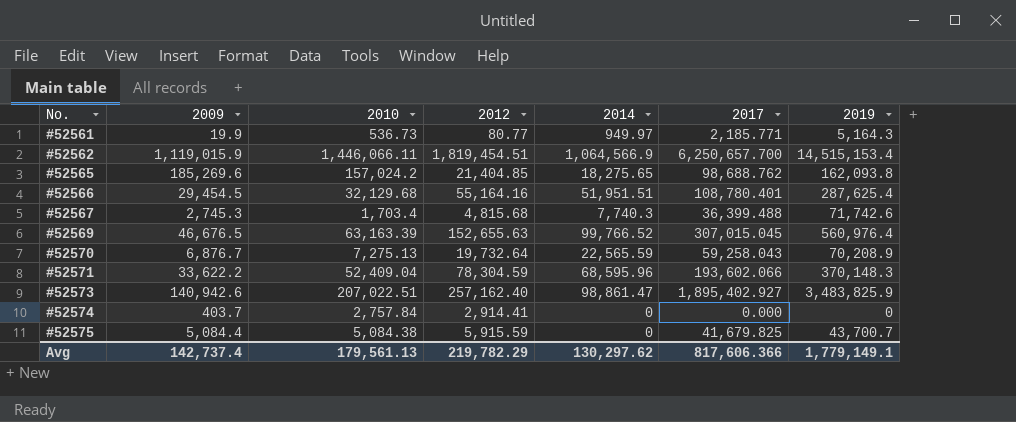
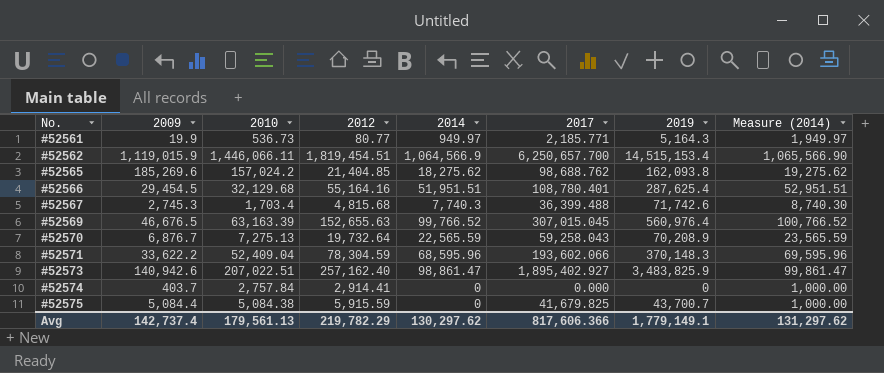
column Measure (2014) | formula: none -> [2014] + 1000
#52565 | 2014: 18,275.65 -> 18,275.62

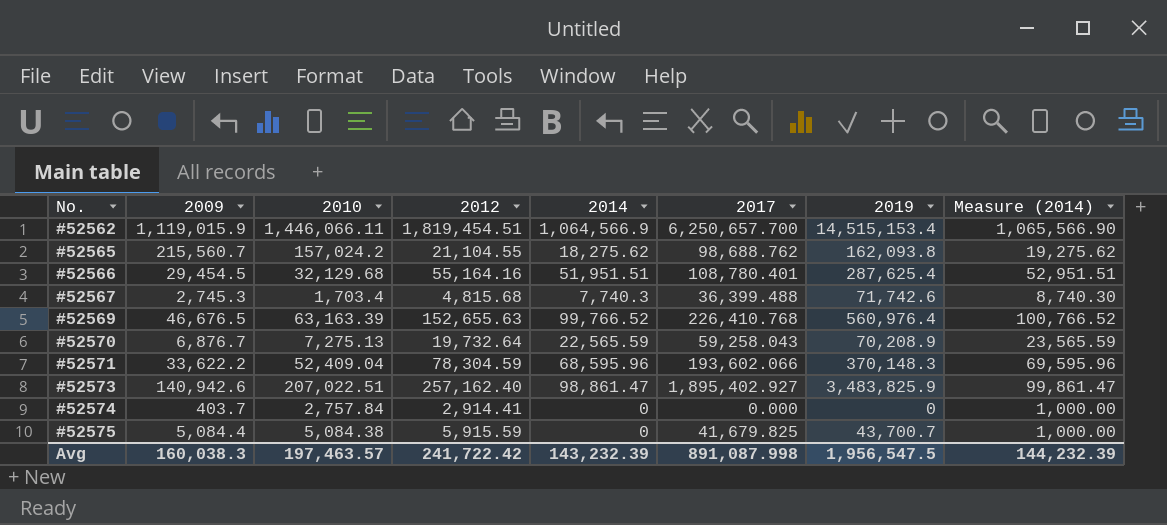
row #52561: 19.9 | 536.73 | 80.77 | 949.97 | 2,185.771 | 5,164.3 | 1,949.97 -> none
#52565 | 2009: 185,269.6 -> 215,560.7
#52565 | 2012: 21,404.85 -> 21,104.55
#52569 | 2017: 307,015.045 -> 226,410.768
Avg | 2009: 142,737.4 -> 160,038.3
Avg | 2010: 179,561.13 -> 197,463.57
Avg | 2012: 219,782.29 -> 241,722.42
Avg | 2014: 130,297.62 -> 143,232.39
Avg | 2017: 817,606.366 -> 891,087.998
Avg | 2019: 1,779,149.1 -> 1,956,547.5
Avg | Measure (2014): 131,297.62 -> 144,232.39

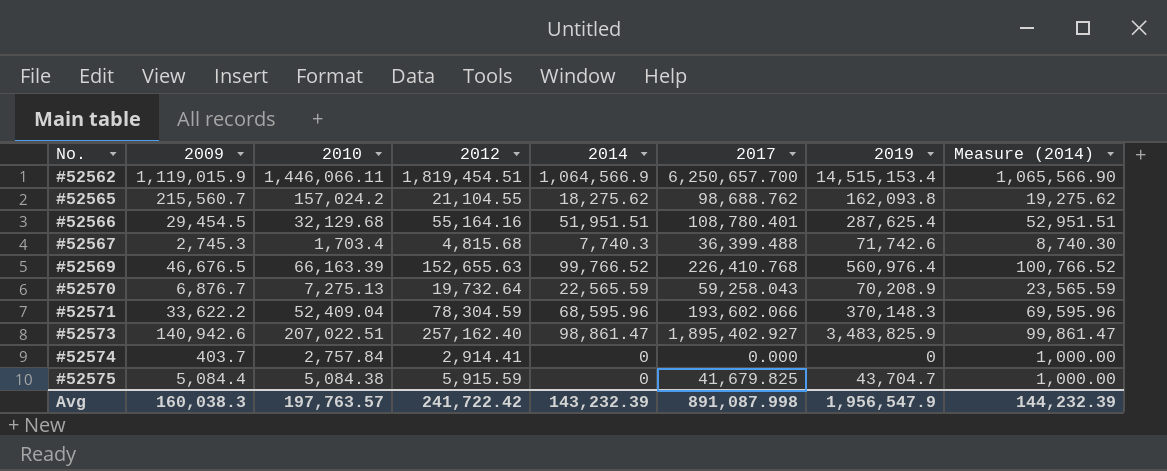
#52569 | 2010: 63,163.39 -> 66,163.39
#52575 | 2019: 43,700.7 -> 43,704.7
Avg | 2010: 197,463.57 -> 197,763.57
Avg | 2019: 1,956,547.5 -> 1,956,547.9

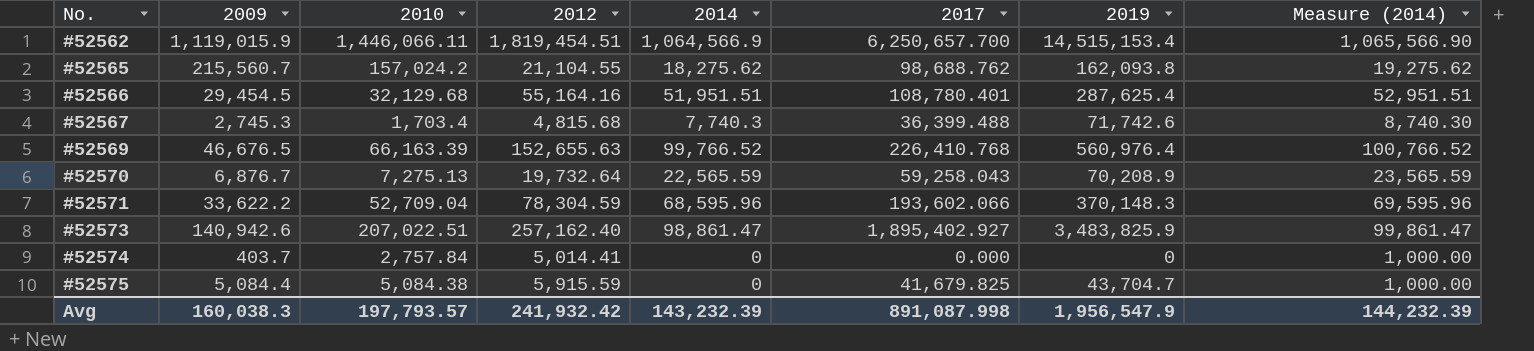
#52571 | 2010: 52,409.04 -> 52,709.04
#52574 | 2012: 2,914.41 -> 5,014.41
Avg | 2010: 197,763.57 -> 197,793.57
Avg | 2012: 241,722.42 -> 241,932.42

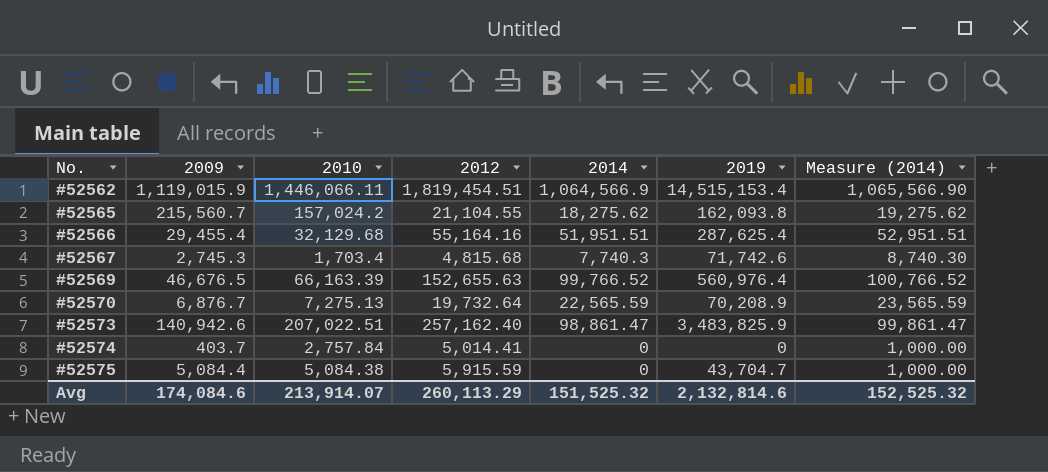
column 2017 | position: 6 -> none
row #52571: 33,622.2 | 52,709.04 | 78,304.59 | 68,595.96 | 193,602.066 | 370,148.3 | 69,595.96 -> none
#52566 | 2009: 29,454.5 -> 29,455.4
Avg | 2009: 160,038.3 -> 174,084.6
Avg | 2010: 197,793.57 -> 213,914.07
Avg | 2012: 241,932.42 -> 260,113.29
Avg | 2014: 143,232.39 -> 151,525.32
Avg | 2019: 1,956,547.9 -> 2,132,814.6
Avg | Measure (2014): 144,232.39 -> 152,525.32

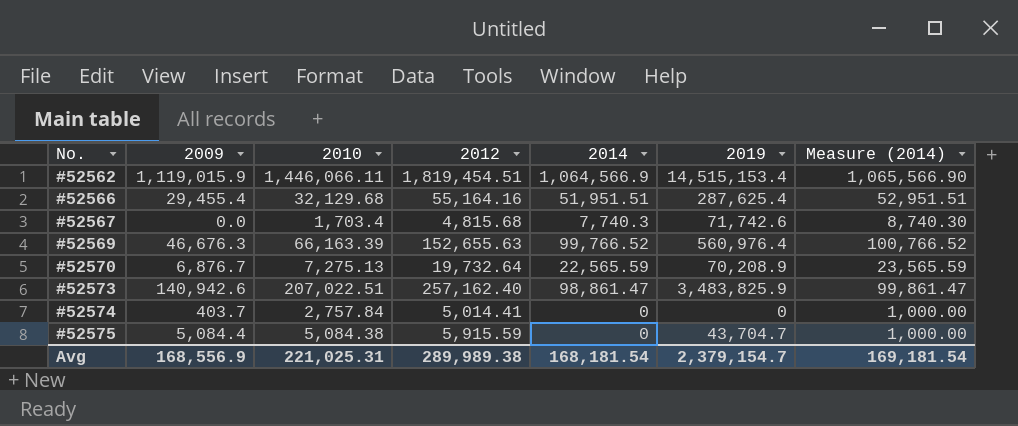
row #52565: 215,560.7 | 157,024.2 | 21,104.55 | 18,275.62 | 162,093.8 | 19,275.62 -> none
#52567 | 2009: 2,745.3 -> 0.0
#52569 | 2009: 46,676.5 -> 46,676.3
Avg | 2009: 174,084.6 -> 168,556.9
Avg | 2010: 213,914.07 -> 221,025.31
Avg | 2012: 260,113.29 -> 289,989.38
Avg | 2014: 151,525.32 -> 168,181.54
Avg | 2019: 2,132,814.6 -> 2,379,154.7
Avg | Measure (2014): 152,525.32 -> 169,181.54

